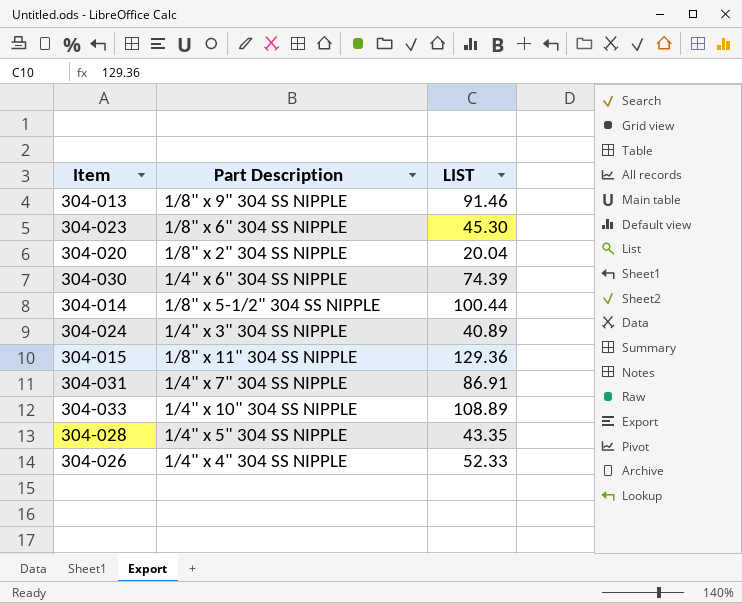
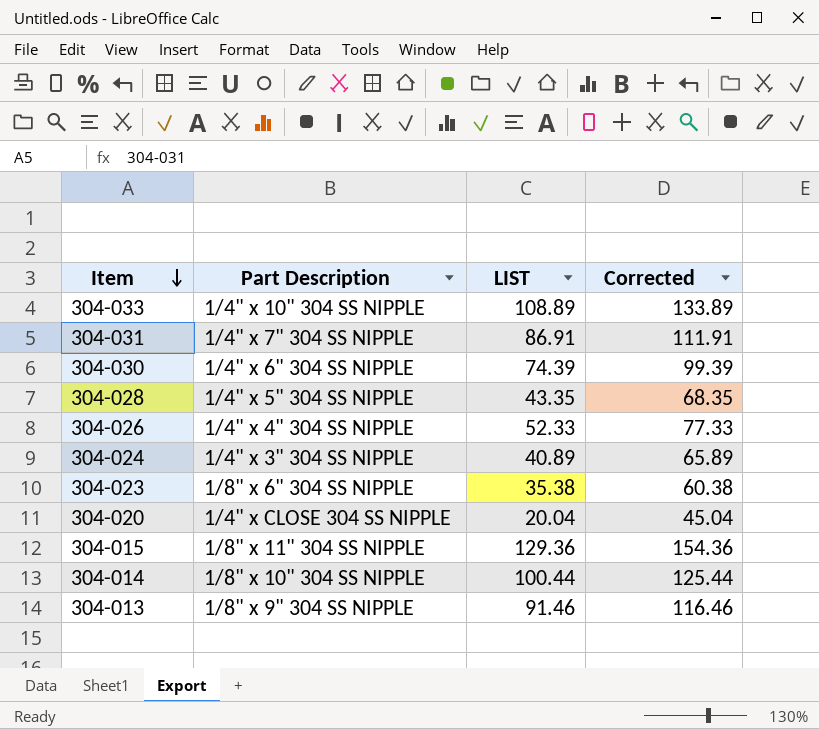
row order: none -> Item descending
column Corrected | formula: none -> [LIST] + 25
304-023 | LIST: 45.30 -> 35.38
304-020 | Part Description: 1/8" x 2" 304 SS NIPPLE -> 1/4" x CLOSE 304 SS NIPPLE
304-014 | Part Description: 1/8" x 5-1/2" 304 SS NIPPLE -> 1/8" x 10" 304 SS NIPPLE

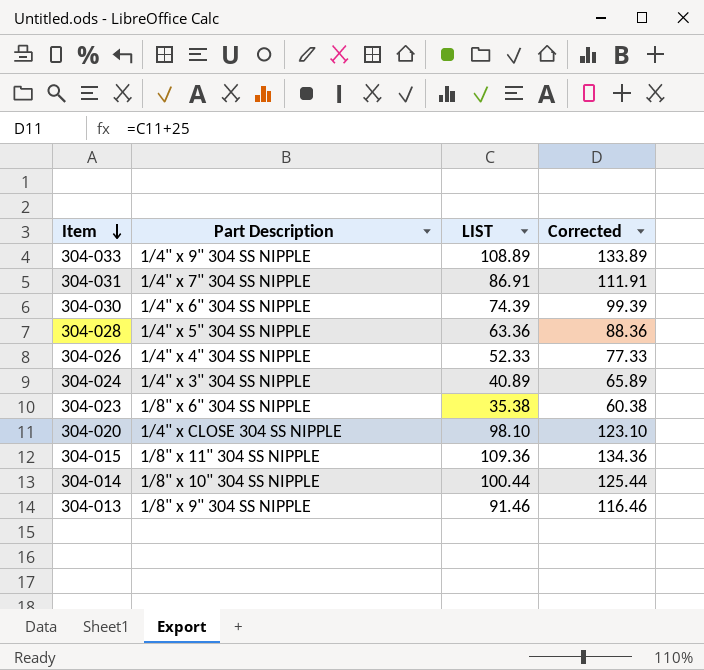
304-033 | Part Description: 1/4" x 10" 304 SS NIPPLE -> 1/4" x 9" 304 SS NIPPLE
304-028 | LIST: 43.35 -> 63.36
304-028 | Corrected: 68.35 -> 88.36
304-020 | LIST: 20.04 -> 98.10
304-020 | Corrected: 45.04 -> 123.10
304-015 | LIST: 129.36 -> 109.36
304-015 | Corrected: 154.36 -> 134.36

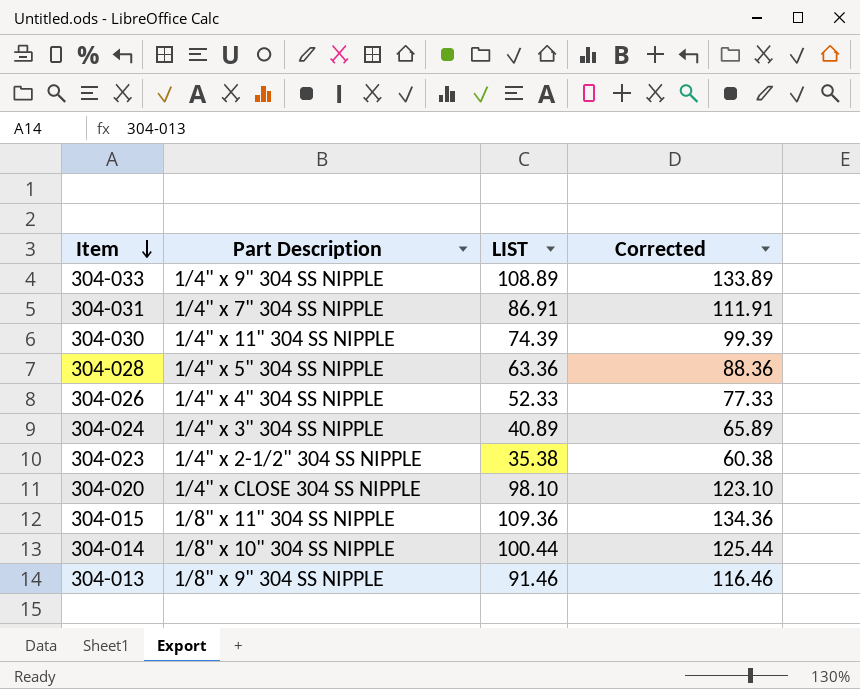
304-030 | Part Description: 1/4" x 6" 304 SS NIPPLE -> 1/4" x 11" 304 SS NIPPLE
304-023 | Part Description: 1/8" x 6" 304 SS NIPPLE -> 1/4" x 2-1/2" 304 SS NIPPLE

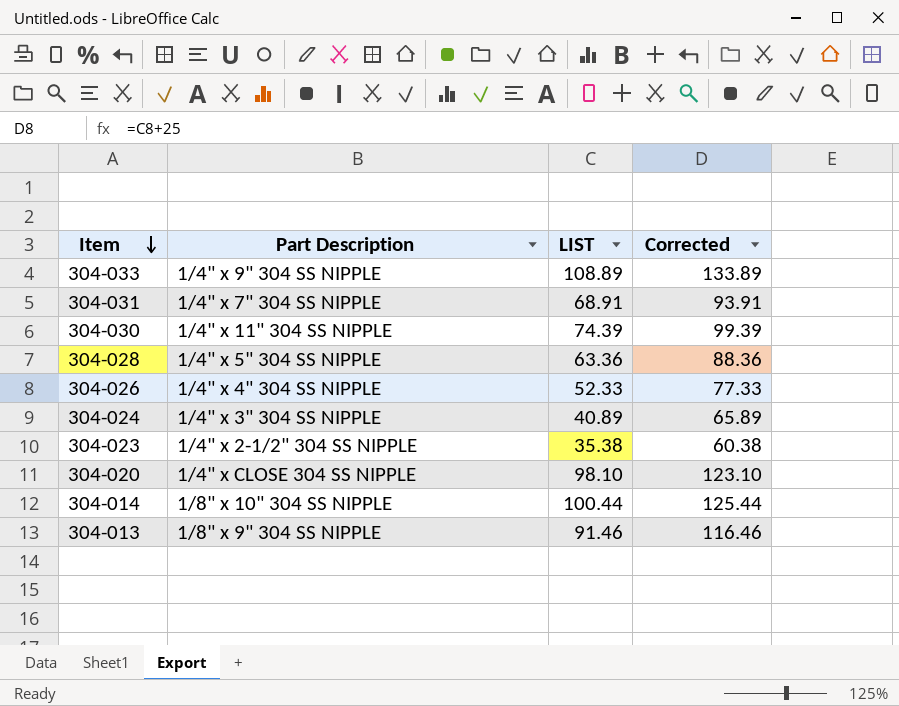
row 304-015: 1/8" x 11" 304 SS NIPPLE | 109.36 | 134.36 -> none
304-031 | LIST: 86.91 -> 68.91
304-031 | Corrected: 111.91 -> 93.91

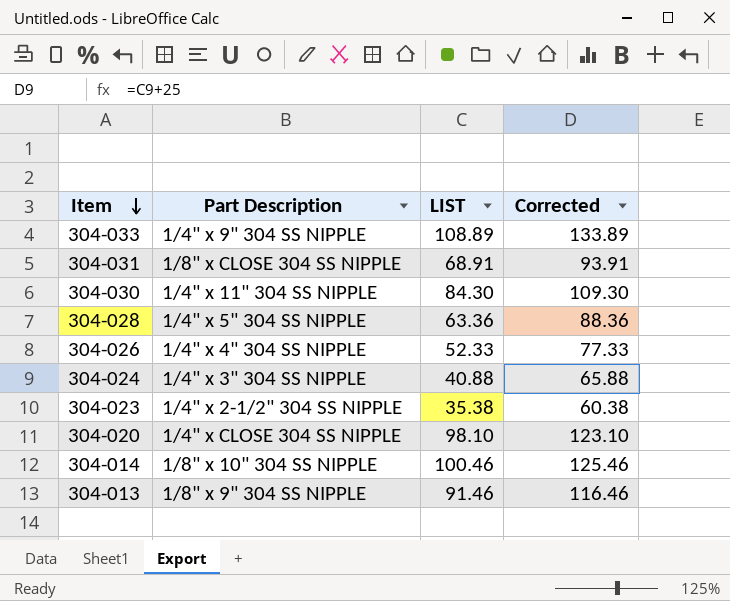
304-031 | Part Description: 1/4" x 7" 304 SS NIPPLE -> 1/8" x CLOSE 304 SS NIPPLE
304-030 | LIST: 74.39 -> 84.30
304-030 | Corrected: 99.39 -> 109.30
304-024 | LIST: 40.89 -> 40.88
304-024 | Corrected: 65.89 -> 65.88
304-014 | LIST: 100.44 -> 100.46
304-014 | Corrected: 125.44 -> 125.46

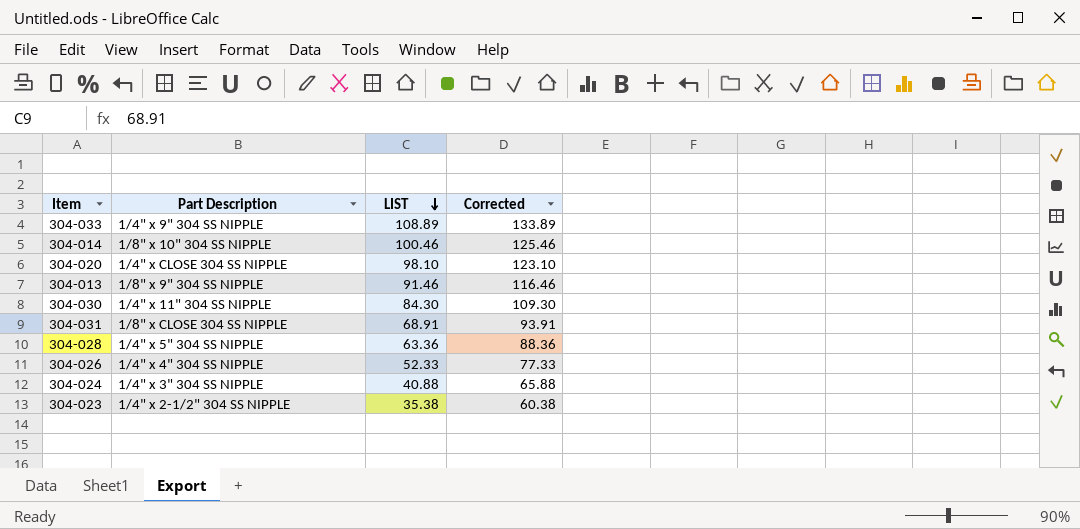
row order: Item descending -> LIST descending

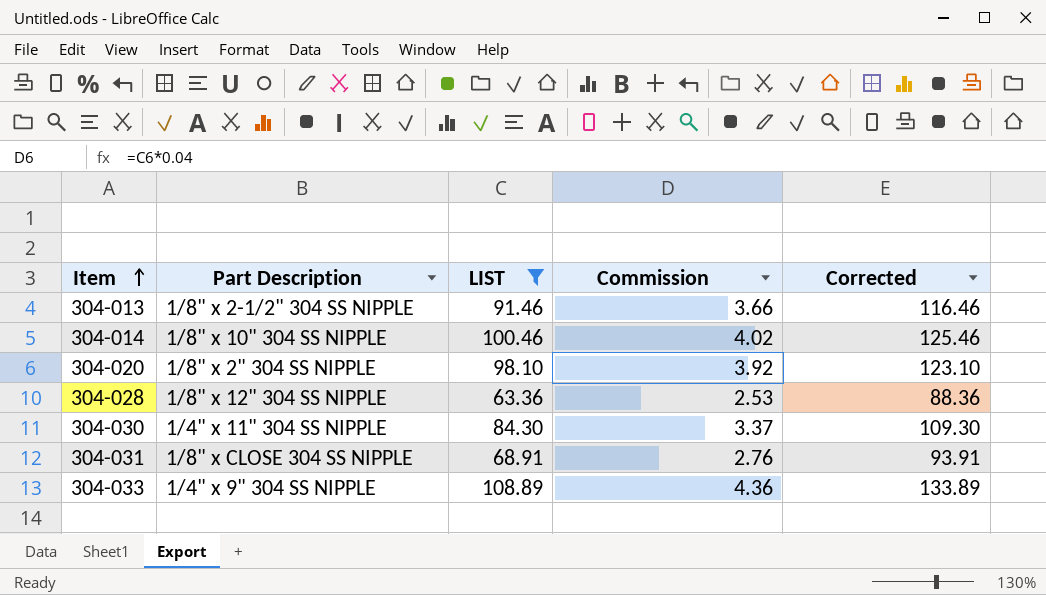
filter: none -> LIST >= 63.36
row order: LIST descending -> Item ascending
column Commission | formula: none -> [LIST] * 0.04
304-013 | Part Description: 1/8" x 9" 304 SS NIPPLE -> 1/8" x 2-1/2" 304 SS NIPPLE
304-020 | Part Description: 1/4" x CLOSE 304 SS NIPPLE -> 1/8" x 2" 304 SS NIPPLE
304-028 | Part Description: 1/4" x 5" 304 SS NIPPLE -> 1/8" x 12" 304 SS NIPPLE

